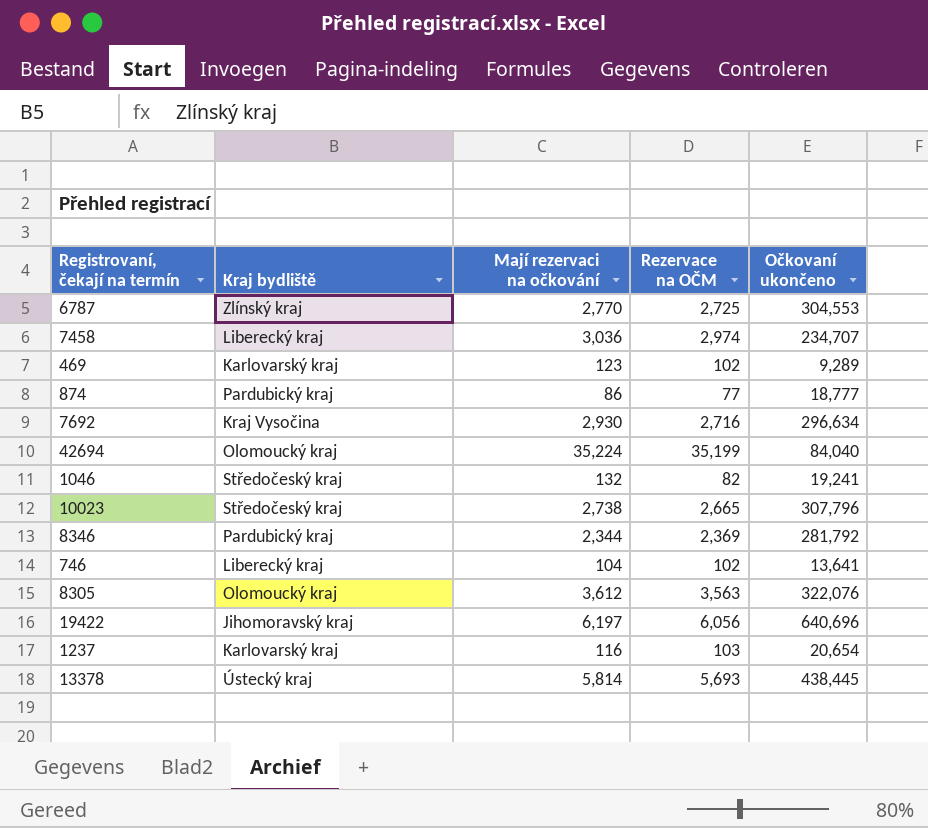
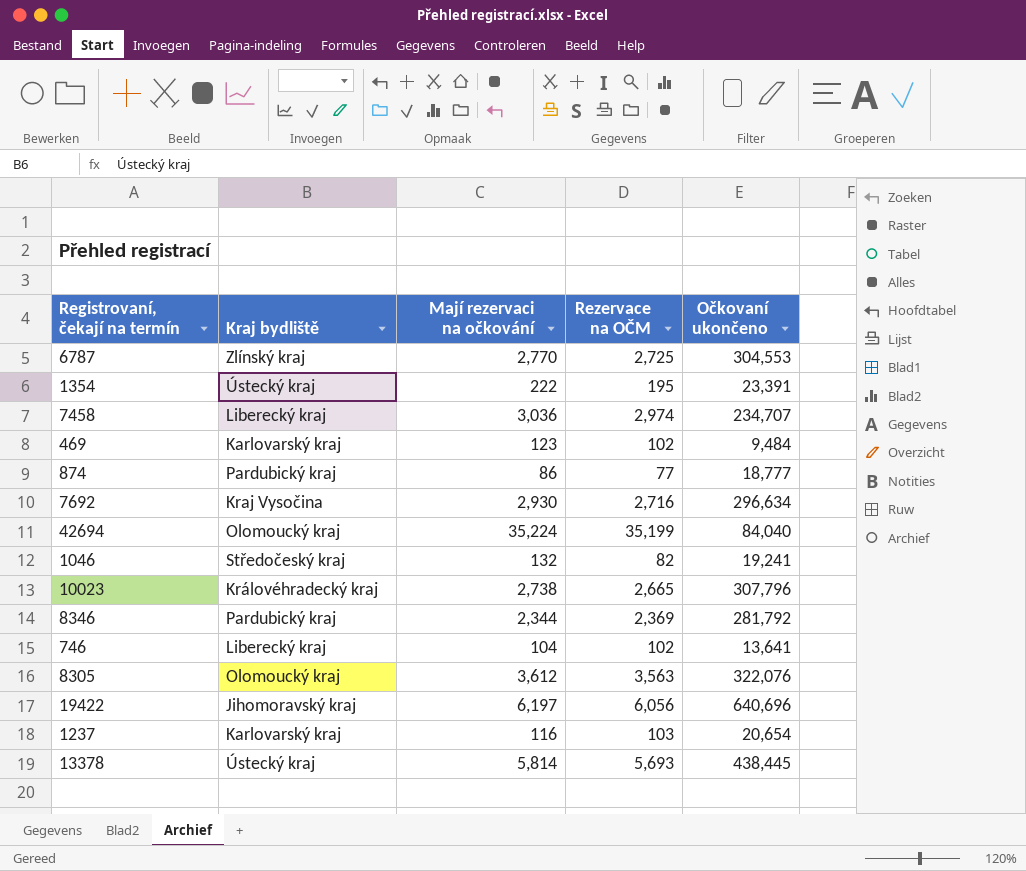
row 1354: none -> Ústecký kraj | 222 | 195 | 23,391
469 | Očkovaní ukončeno: 9,289 -> 9,484
10023 | Kraj bydliště: Středočeský kraj -> Královéhradecký kraj

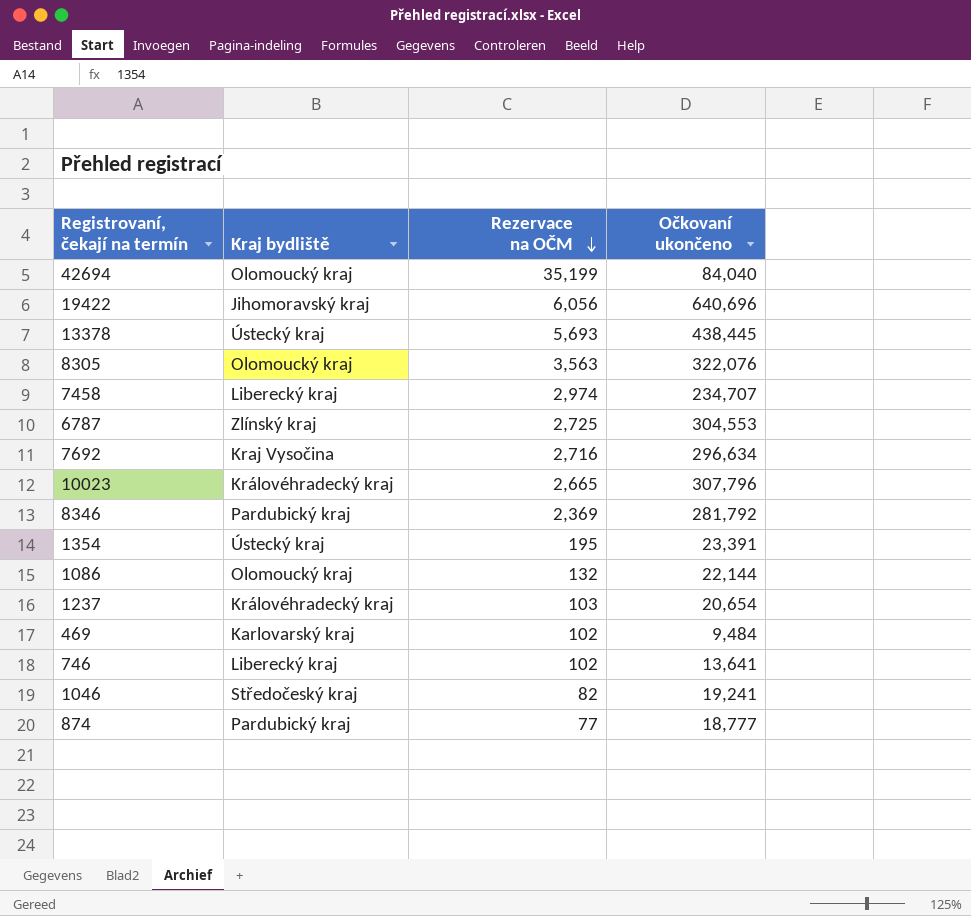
row order: none -> Rezervace na OČM descending
column Mají rezervaci na očkování | position: 3 -> none
row 1086: none -> Olomoucký kraj | 132 | 22,144
1237 | Kraj bydliště: Karlovarský kraj -> Královéhradecký kraj

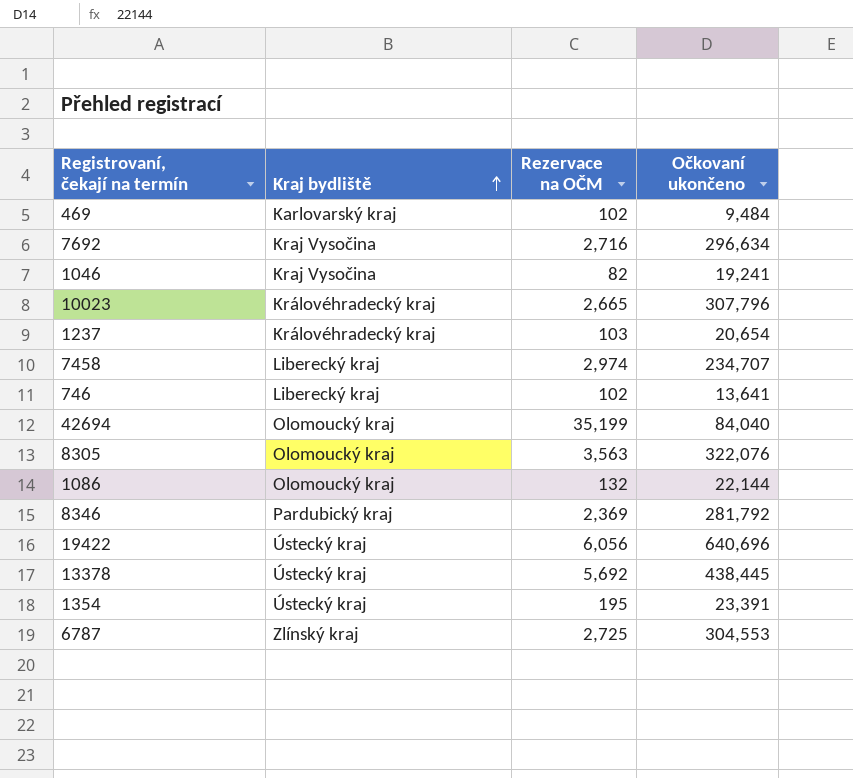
row order: Rezervace na OČM descending -> Kraj bydliště ascending
row 874: Pardubický kraj | 77 | 18,777 -> none
1046 | Kraj bydliště: Středočeský kraj -> Kraj Vysočina
19422 | Kraj bydliště: Jihomoravský kraj -> Ústecký kraj
13378 | Rezervace na OČM: 5,693 -> 5,692

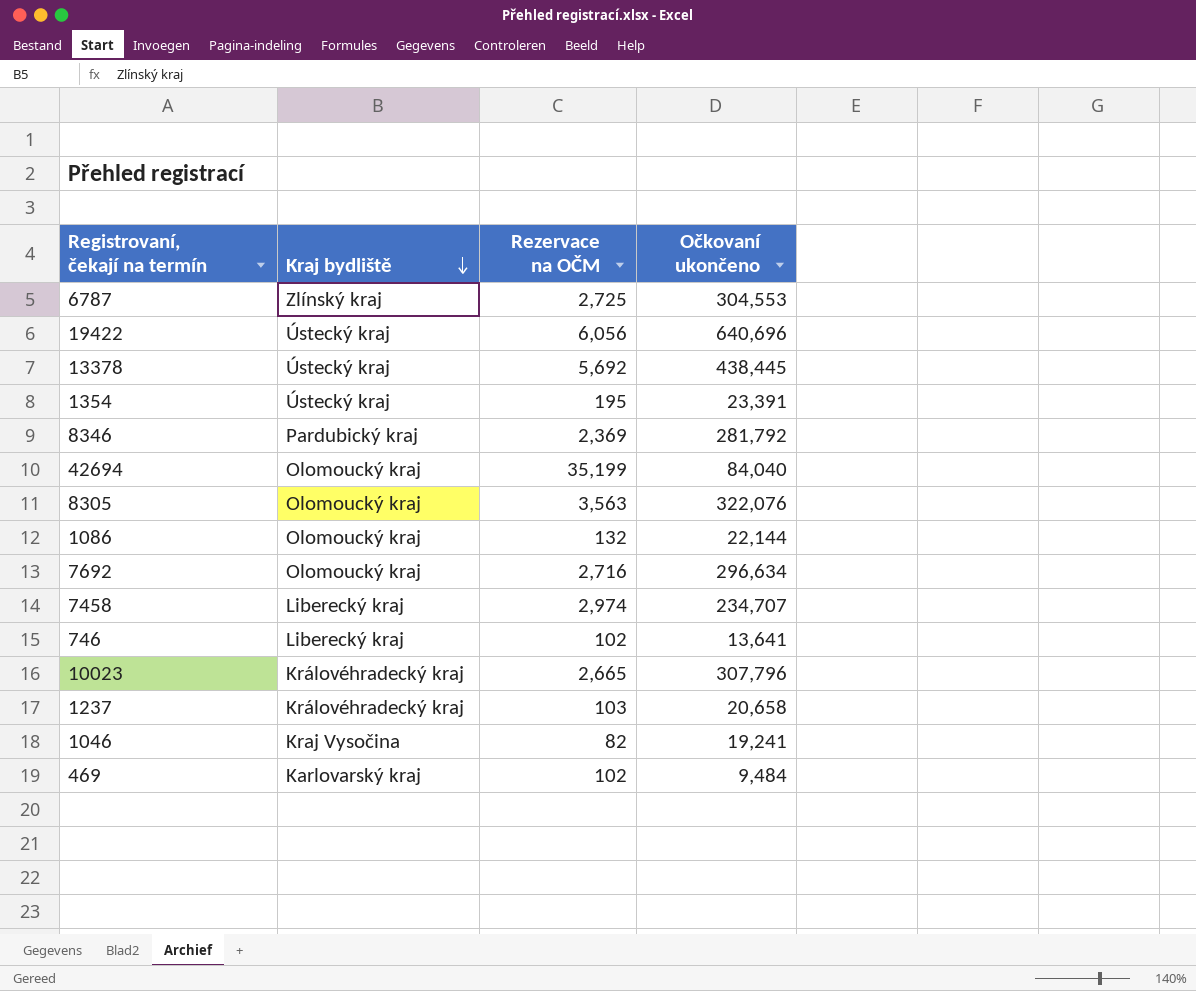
row order: Kraj bydliště ascending -> Kraj bydliště descending
7692 | Kraj bydliště: Kraj Vysočina -> Olomoucký kraj
1237 | Očkovaní ukončeno: 20,654 -> 20,658

